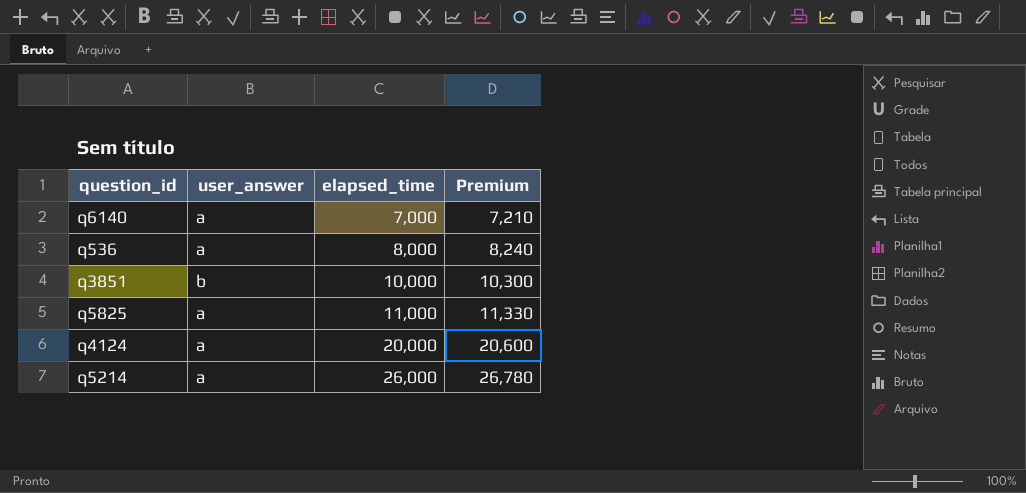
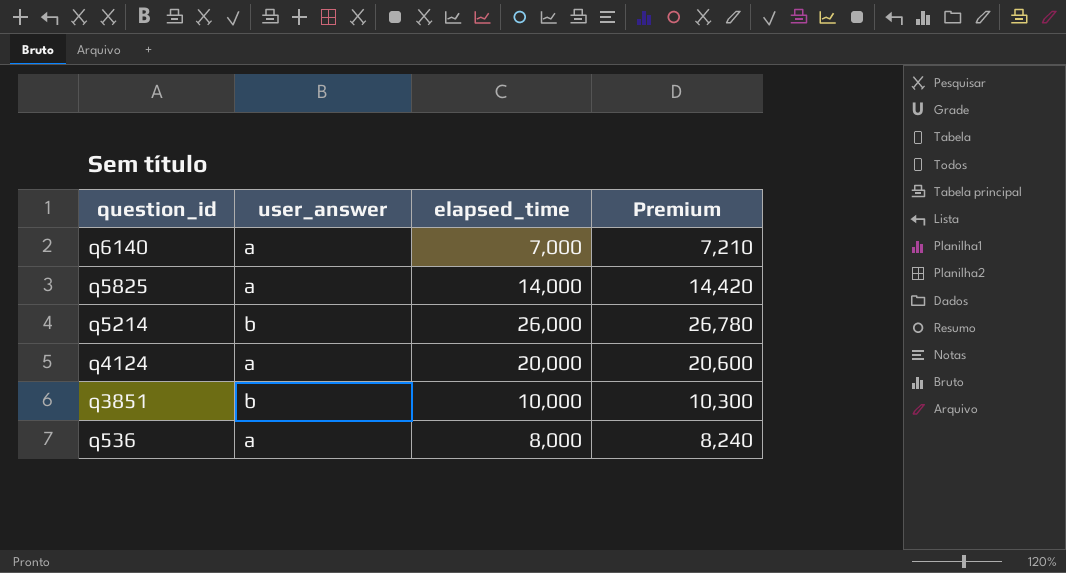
row order: elapsed_time ascending -> question_id descending
q5825 | elapsed_time: 11,000 -> 14,000
q5825 | Premium: 11,330 -> 14,420
q5214 | user_answer: a -> b

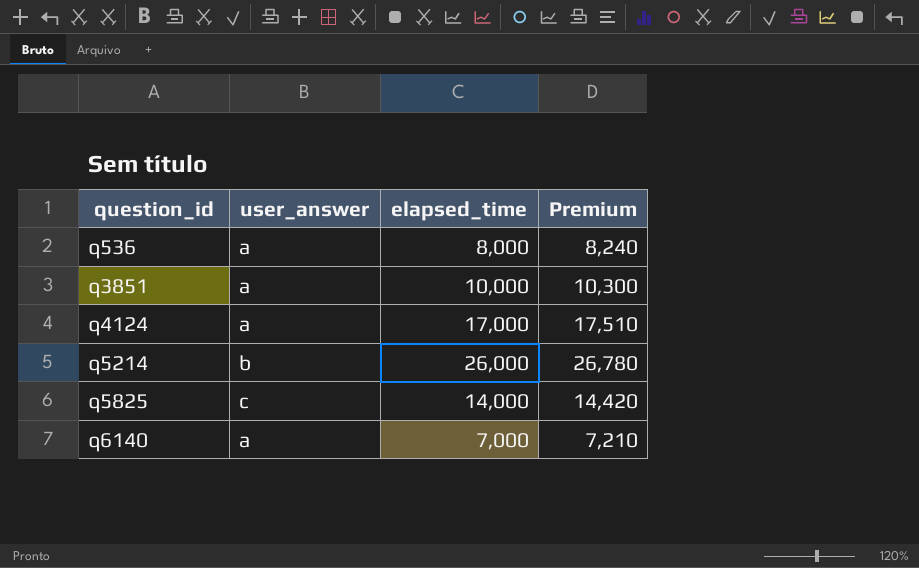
row order: question_id descending -> question_id ascending
q3851 | user_answer: b -> a
q4124 | elapsed_time: 20,000 -> 17,000
q4124 | Premium: 20,600 -> 17,510
q5825 | user_answer: a -> c

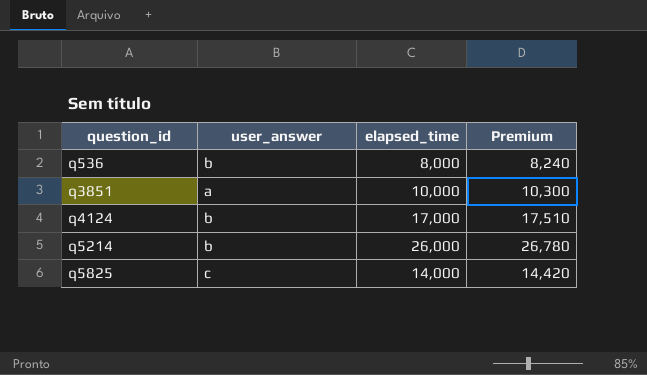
row q6140: a | 7,000 | 7,210 -> none
q536 | user_answer: a -> b
q4124 | user_answer: a -> b

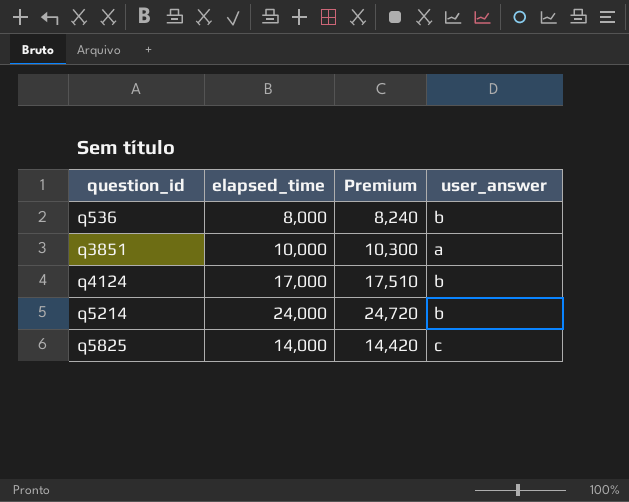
column user_answer | position: 2 -> 4
q5214 | elapsed_time: 26,000 -> 24,000
q5214 | Premium: 26,780 -> 24,720

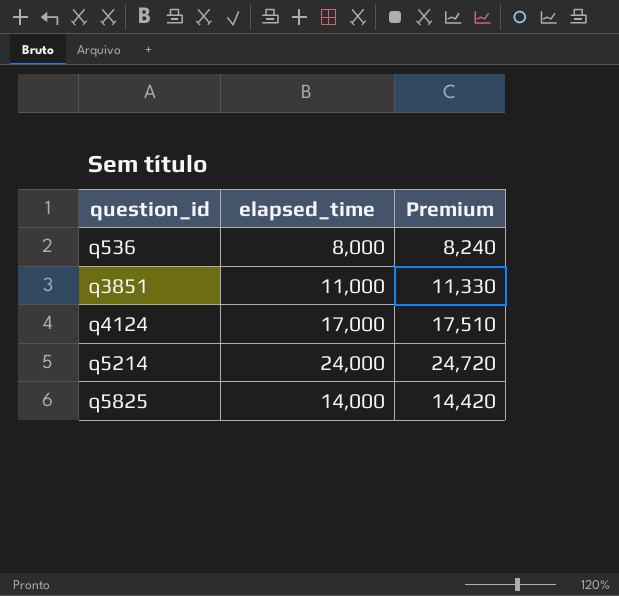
column user_answer | position: 4 -> none
q3851 | elapsed_time: 10,000 -> 11,000
q3851 | Premium: 10,300 -> 11,330

